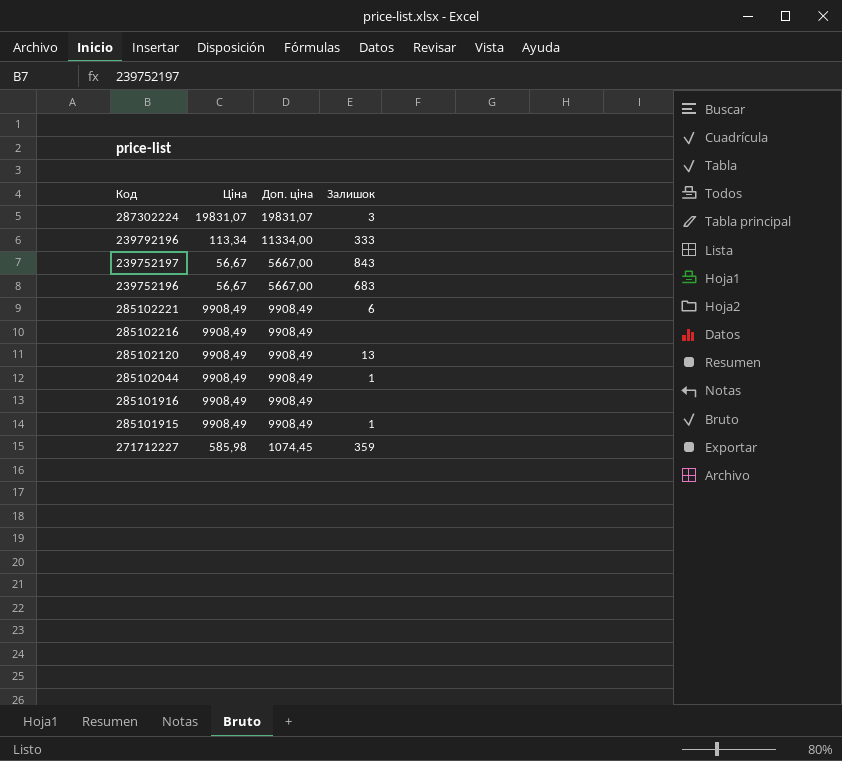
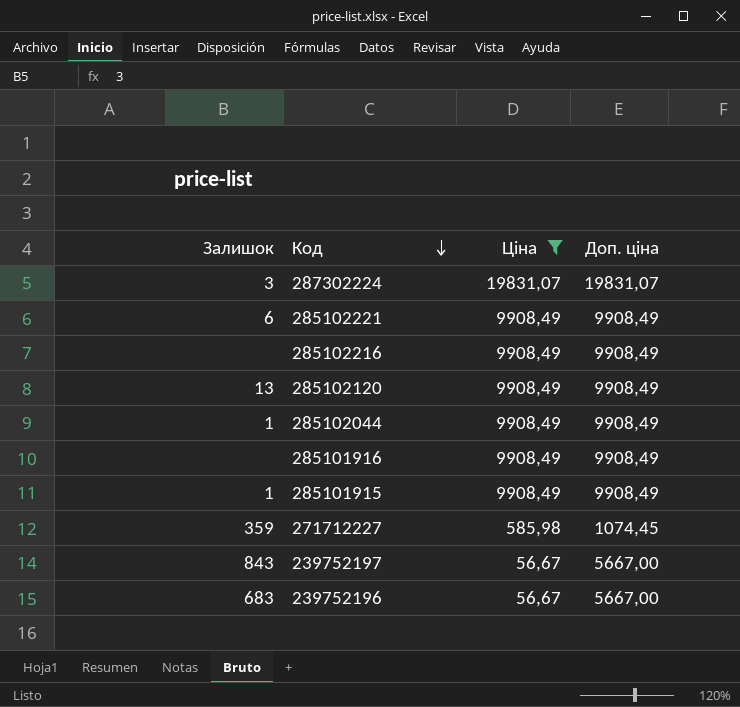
filter: none -> Ціна != 113,34
row order: none -> Код descending
column Залишок | position: 4 -> 1

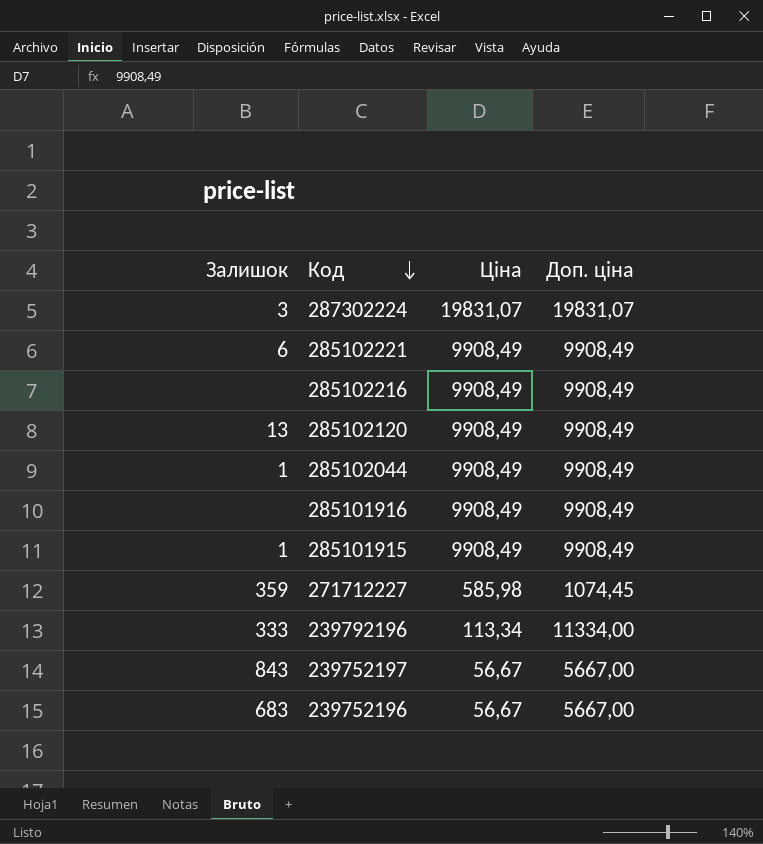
filter: Ціна != 113,34 -> none

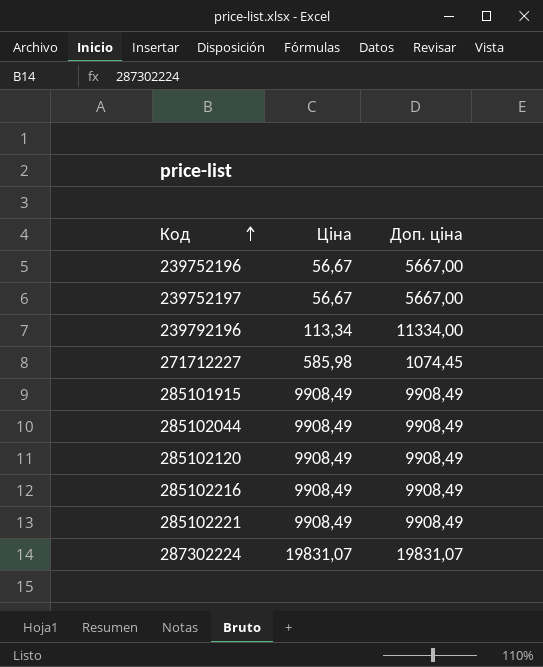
row order: Код descending -> Код ascending
column Залишок | position: 1 -> none
row 285101916: none | 9908,49 | 9908,49 -> none

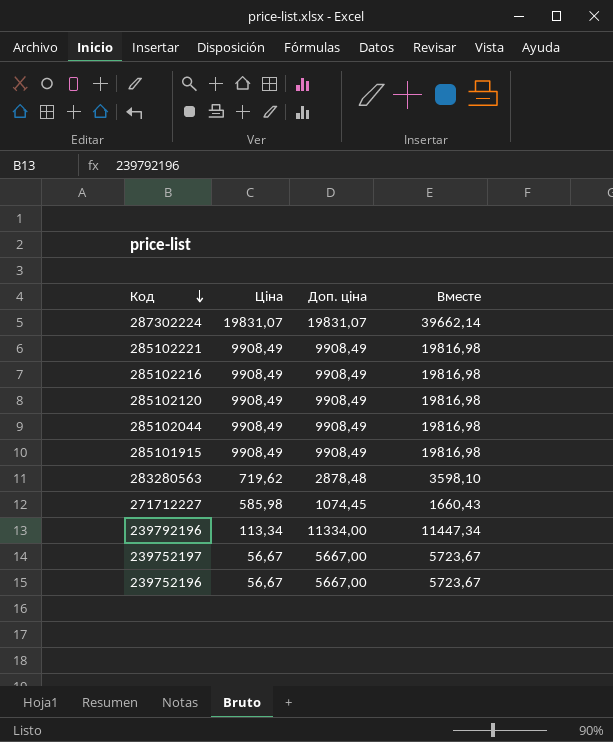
row order: Код ascending -> Код descending
column Вместе | formula: none -> [Ціна] + [Доп. ціна]
row 283280563: none -> 719,62 | 2878,48 | 3598,10

